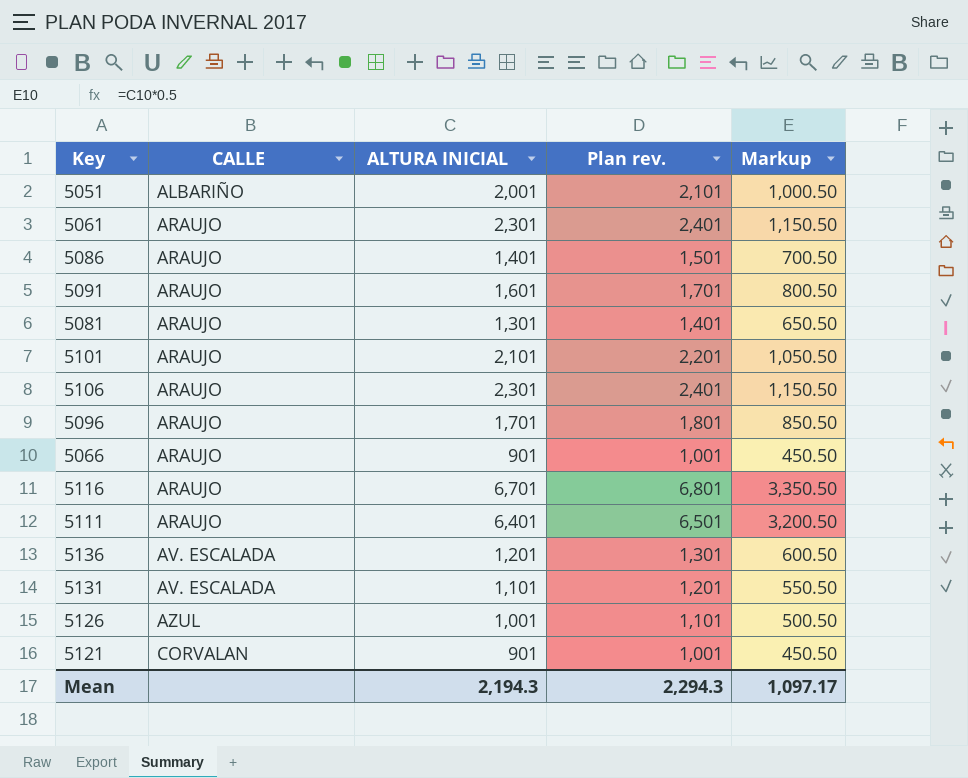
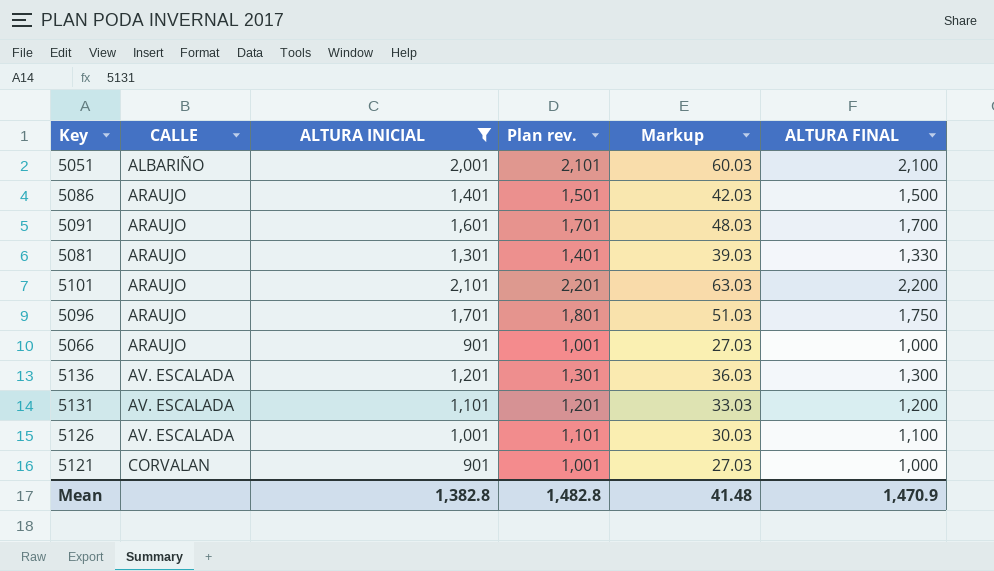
filter: none -> ALTURA INICIAL <= 2,101
column Markup | formula: [ALTURA INICIAL] * 0.5 -> [ALTURA INICIAL] * 0.03
column ALTURA FINAL | position: none -> 6
5126 | CALLE: AZUL -> AV. ESCALADA
Mean | ALTURA INICIAL: 2,194.3 -> 1,382.8
Mean | Plan rev.: 2,294.3 -> 1,482.8
Mean | Markup: 1,097.17 -> 41.48

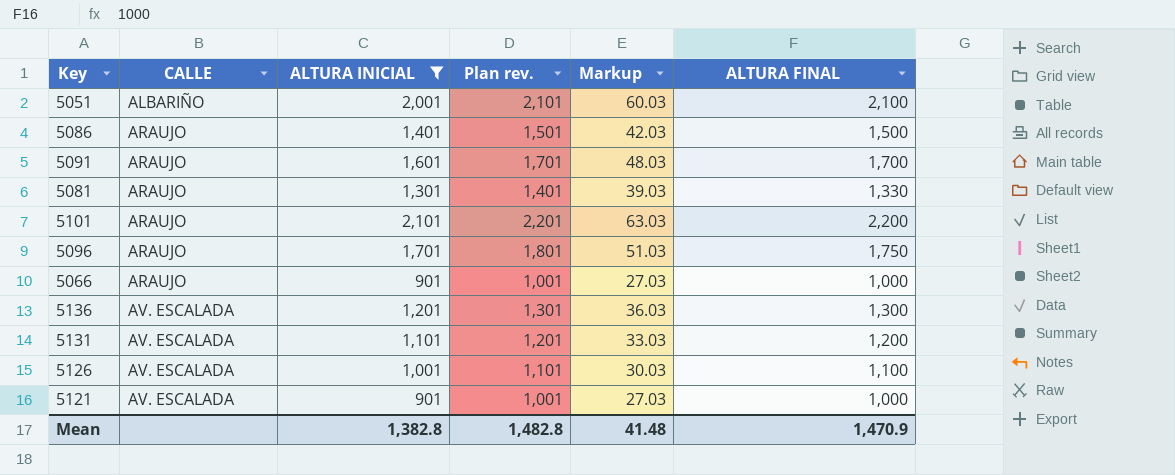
5121 | CALLE: CORVALAN -> AV. ESCALADA

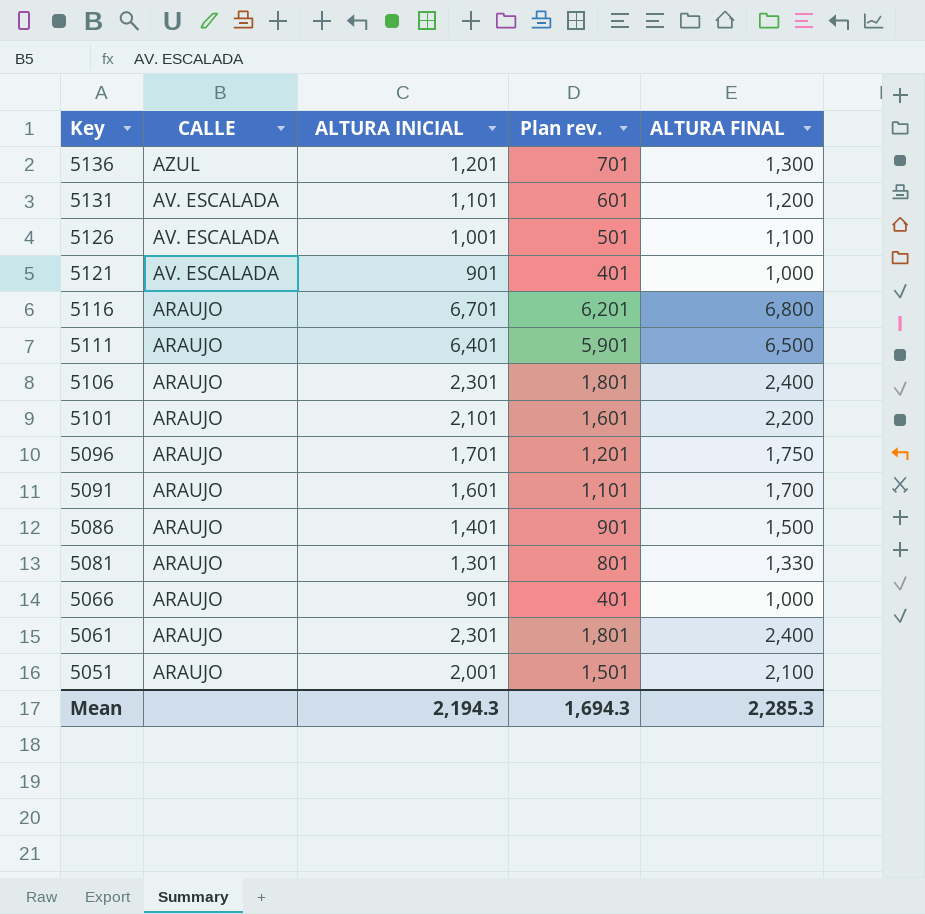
filter: ALTURA INICIAL <= 2,101 -> none
row order: CALLE ascending -> Key descending
column Markup | formula: [ALTURA INICIAL] * 0.03 -> none
column Plan rev. | formula: [ALTURA INICIAL] + 100 -> [ALTURA INICIAL] - 500
5136 | CALLE: AV. ESCALADA -> AZUL
5051 | CALLE: ALBARIÑO -> ARAUJO
Mean | ALTURA INICIAL: 1,382.8 -> 2,194.3
Mean | Plan rev.: 1,482.8 -> 1,694.3
Mean | ALTURA FINAL: 1,470.9 -> 2,285.3

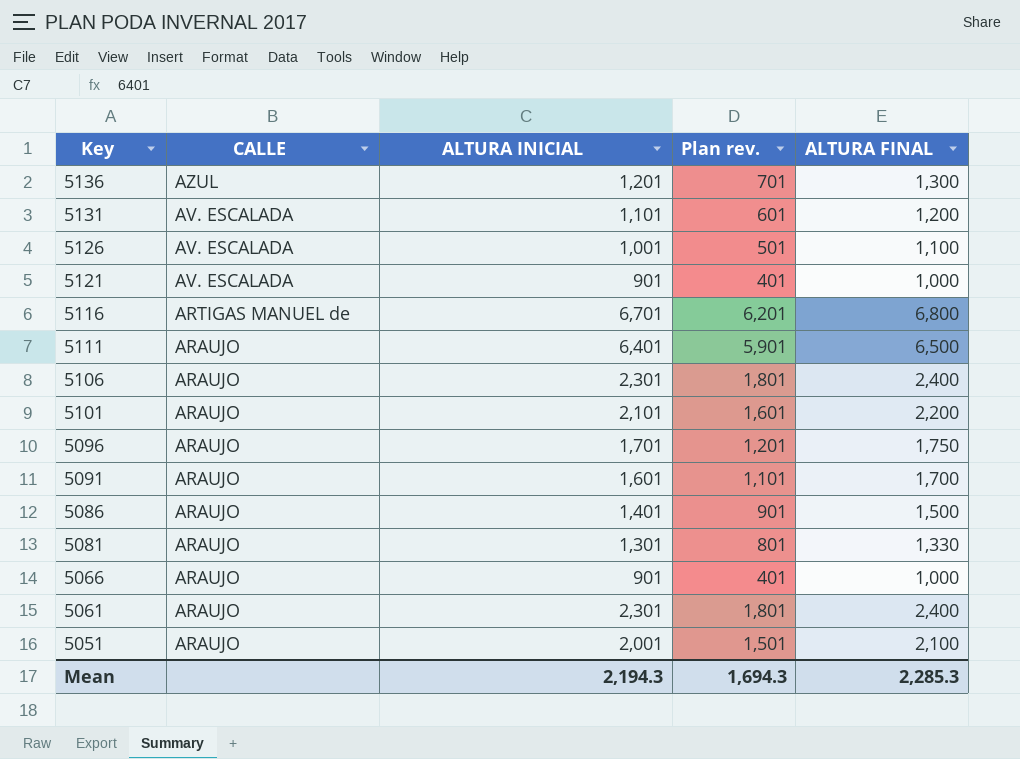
5116 | CALLE: ARAUJO -> ARTIGAS MANUEL de

